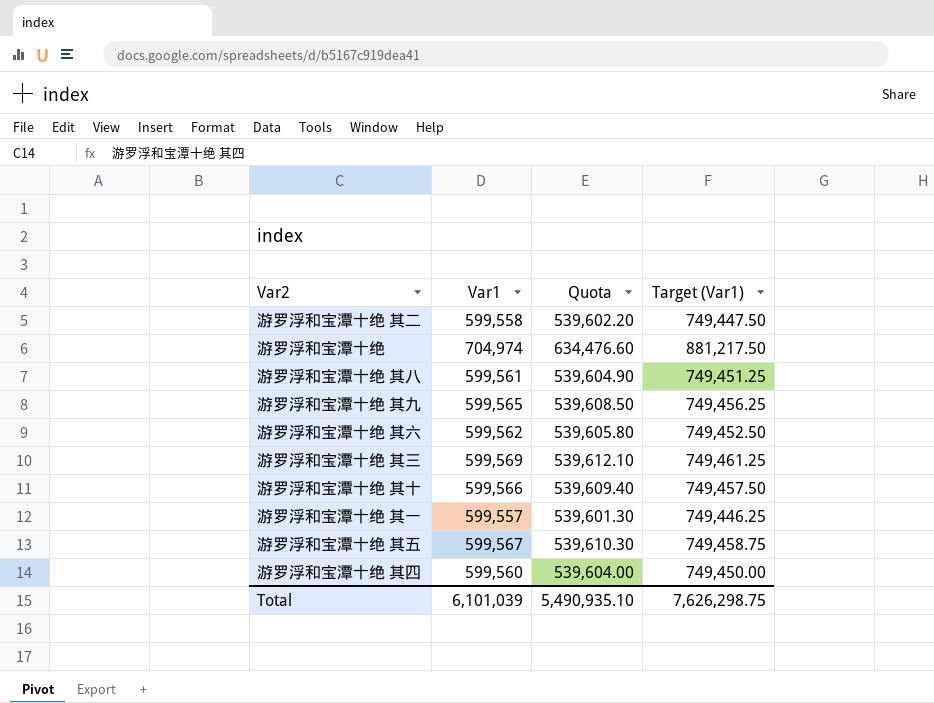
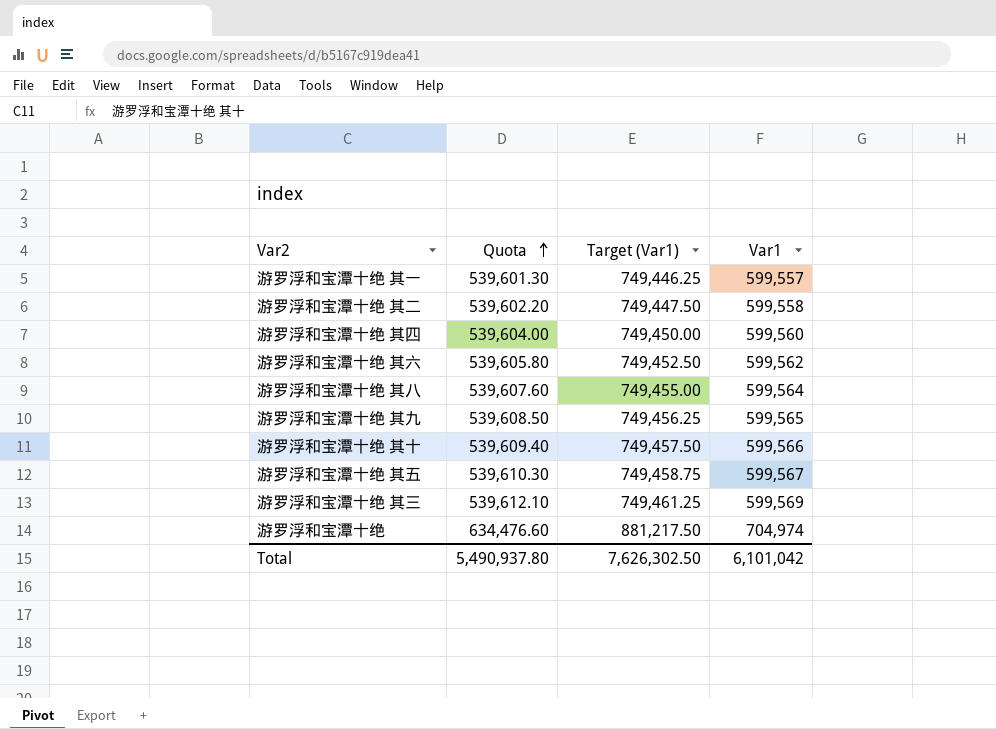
row order: none -> Quota ascending
column Var1 | position: 2 -> 4
游罗浮和宝潭十绝 其八 | Quota: 539,604.90 -> 539,607.60
游罗浮和宝潭十绝 其八 | Target (Var1): 749,451.25 -> 749,455.00
游罗浮和宝潭十绝 其八 | Var1: 599,561 -> 599,564
Total | Quota: 5,490,935.10 -> 5,490,937.80
Total | Target (Var1): 7,626,298.75 -> 7,626,302.50
Total | Var1: 6,101,039 -> 6,101,042

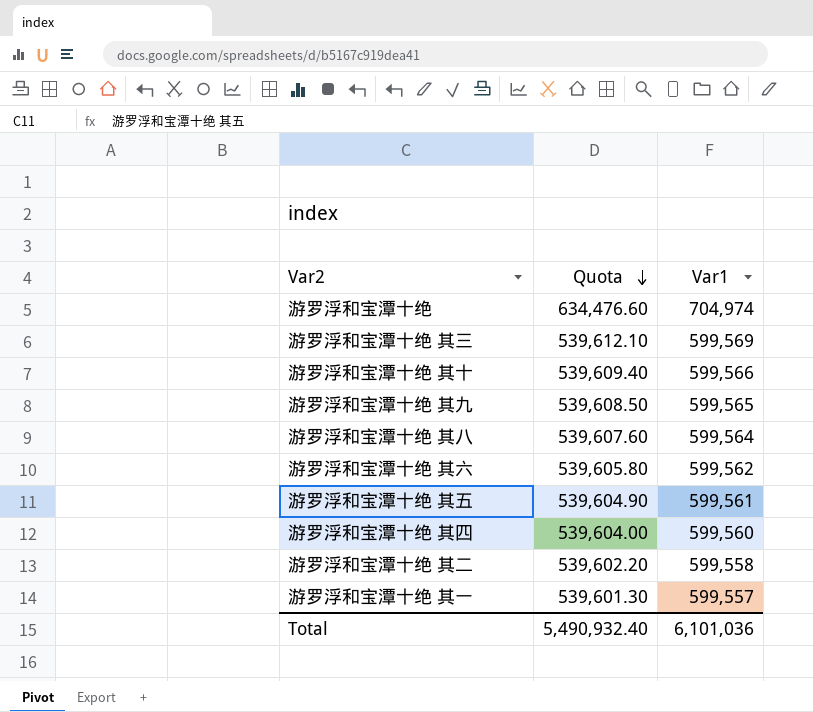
row order: Quota ascending -> Quota descending
column Target (Var1) | formula: [Var1] * 1.25 -> none
游罗浮和宝潭十绝 其五 | Quota: 539,610.30 -> 539,604.90
游罗浮和宝潭十绝 其五 | Var1: 599,567 -> 599,561
Total | Quota: 5,490,937.80 -> 5,490,932.40
Total | Var1: 6,101,042 -> 6,101,036

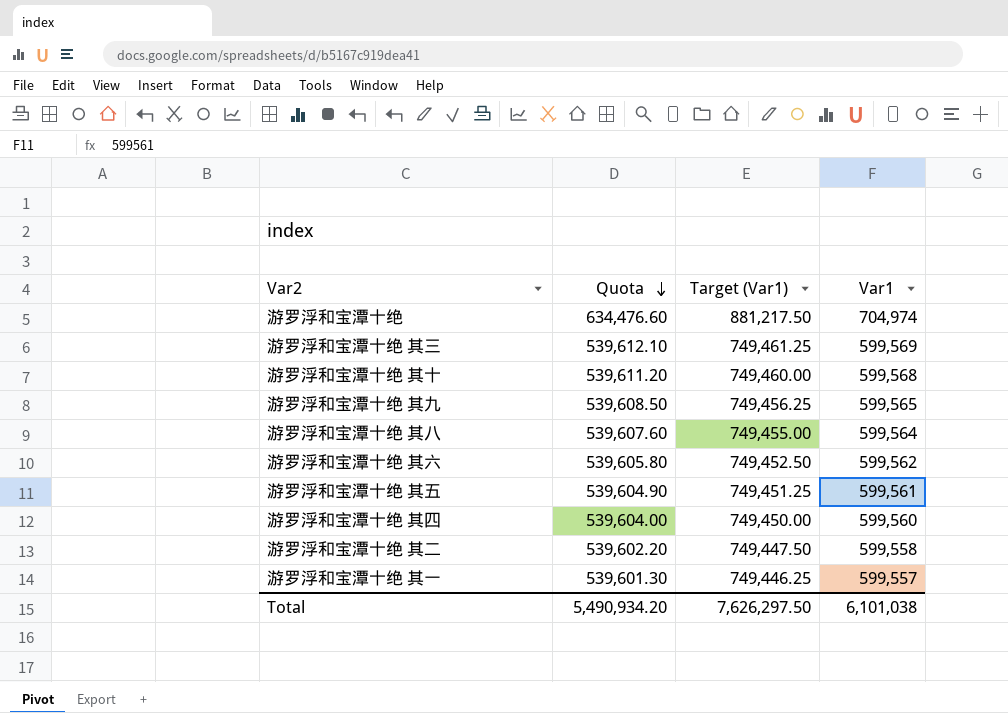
column Target (Var1) | formula: none -> [Var1] * 1.25
游罗浮和宝潭十绝 其十 | Quota: 539,609.40 -> 539,611.20
游罗浮和宝潭十绝 其十 | Var1: 599,566 -> 599,568
Total | Quota: 5,490,932.40 -> 5,490,934.20
Total | Var1: 6,101,036 -> 6,101,038

